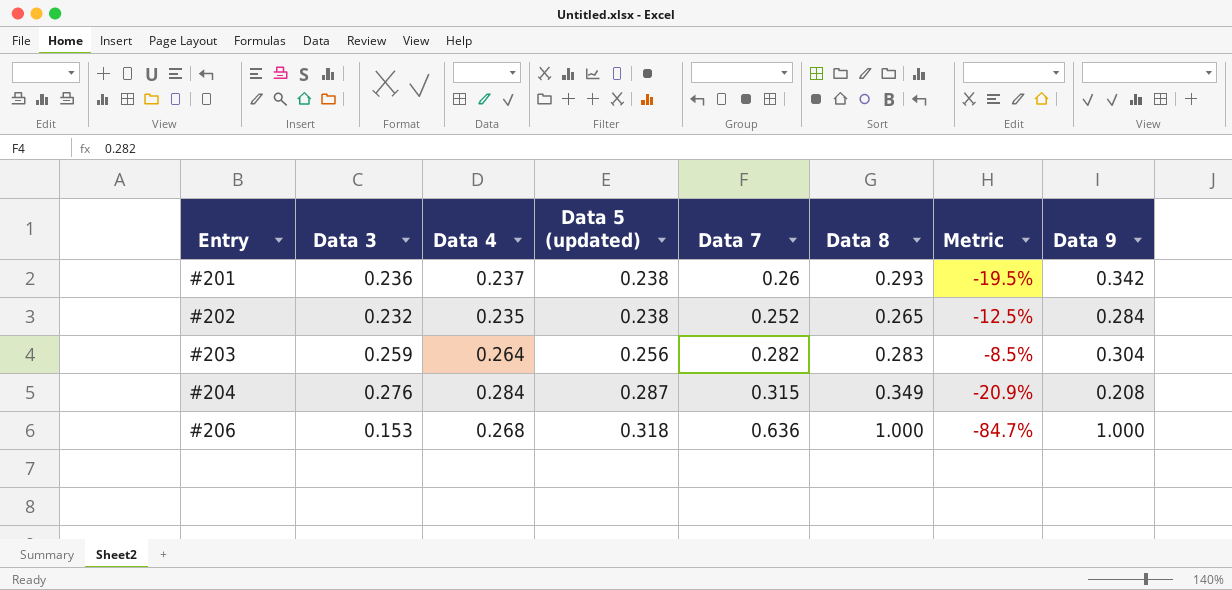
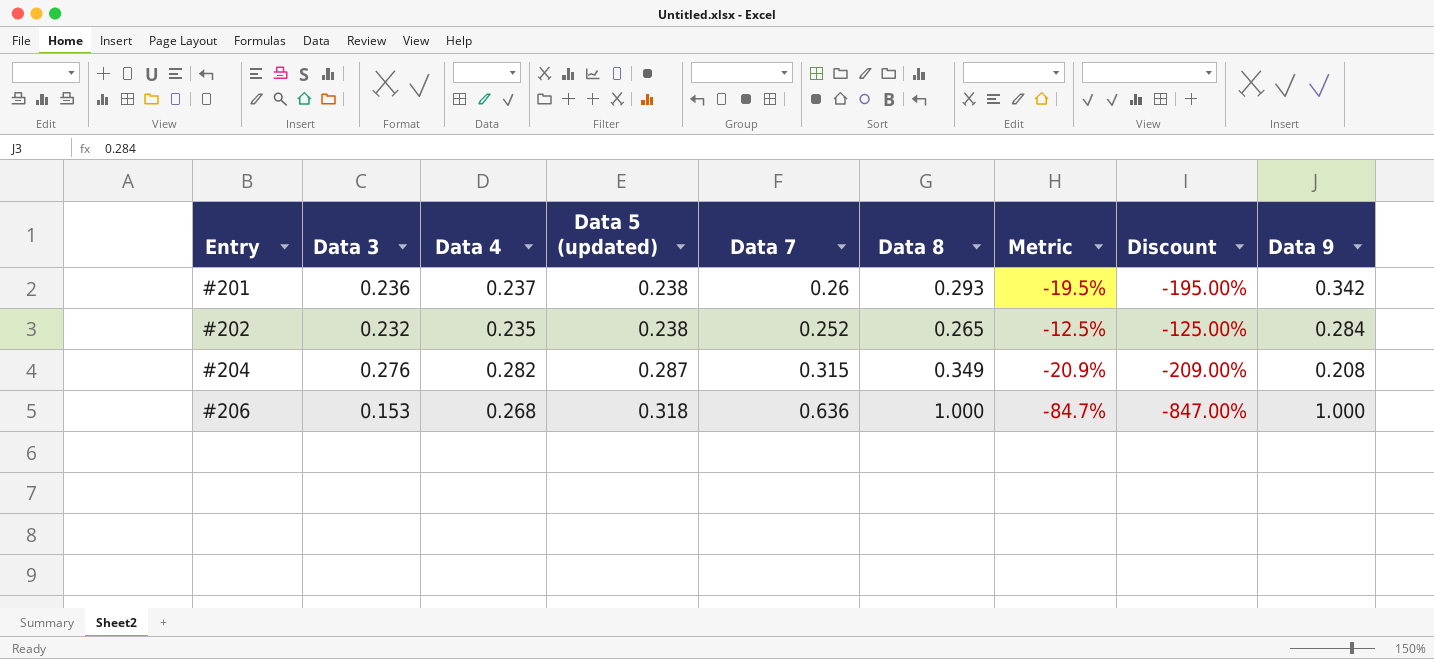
column Discount | formula: none -> [Metric] * 10
row #203: 0.259 | 0.264 | 0.256 | 0.282 | 0.283 | -8.5% | 0.304 -> none
#204 | Data 4: 0.284 -> 0.282

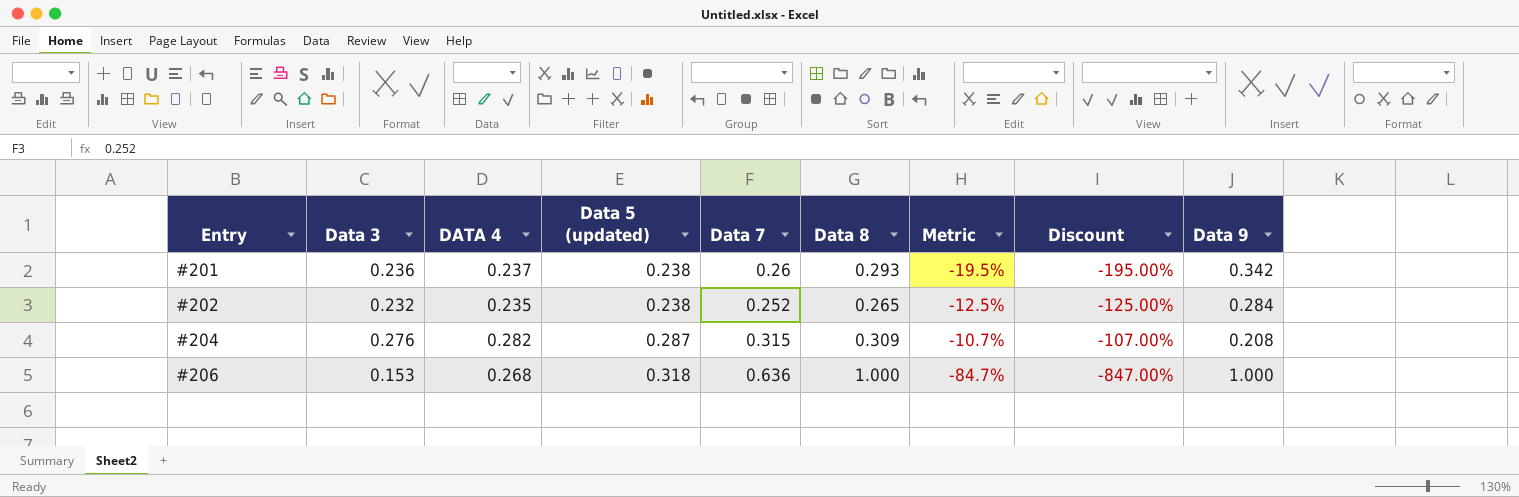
column name: Data 4 -> DATA 4
#204 | Data 8: 0.349 -> 0.309
#204 | Metric: -20.9% -> -10.7%
#204 | Discount: -209.00% -> -107.00%

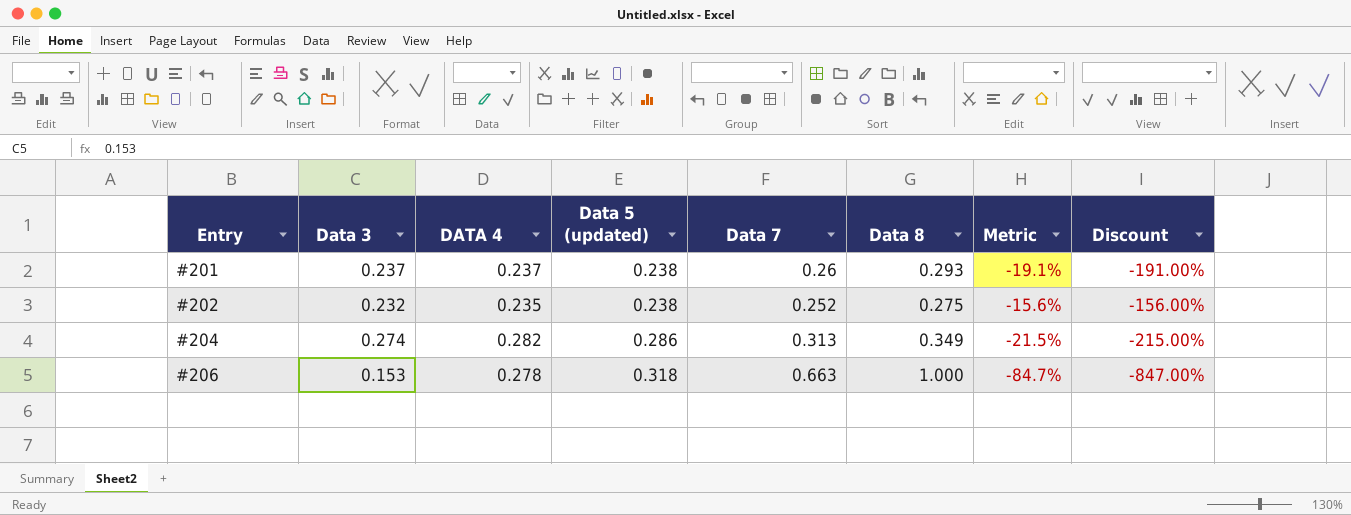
column Data 9 | position: 9 -> none
#201 | Data 3: 0.236 -> 0.237
#201 | Metric: -19.5% -> -19.1%
#201 | Discount: -195.00% -> -191.00%
#202 | Data 8: 0.265 -> 0.275
#202 | Metric: -12.5% -> -15.6%
#202 | Discount: -125.00% -> -156.00%
#204 | Data 3: 0.276 -> 0.274
#204 | Data 5 (updated): 0.287 -> 0.286
#204 | Data 7: 0.315 -> 0.313
#204 | Data 8: 0.309 -> 0.349
#204 | Metric: -10.7% -> -21.5%
#204 | Discount: -107.00% -> -215.00%
#206 | DATA 4: 0.268 -> 0.278
#206 | Data 7: 0.636 -> 0.663

